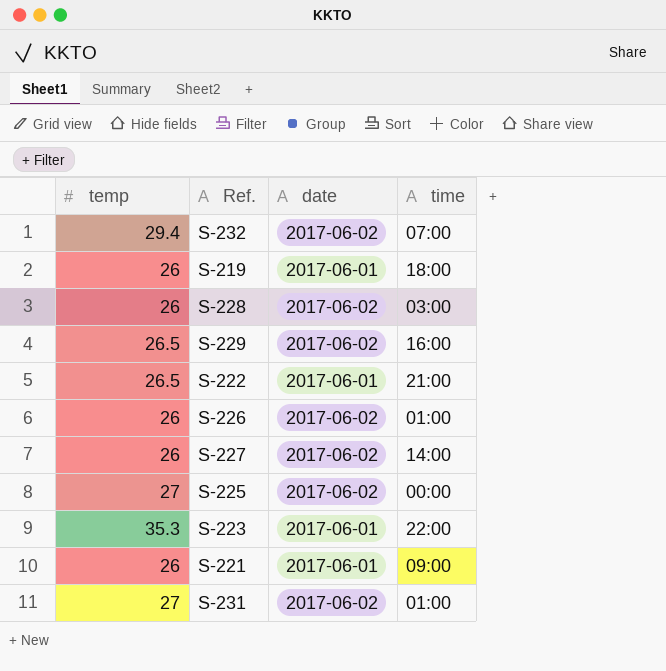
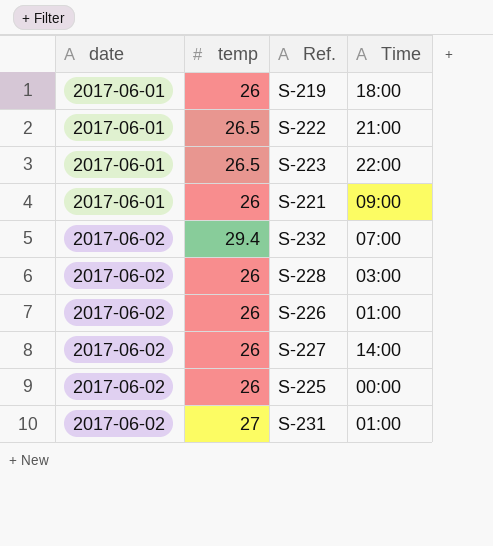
row order: none -> date ascending
column date | position: 3 -> 1
column name: time -> Time
row S-229: 26.5 | 2017-06-02 | 16:00 -> none
S-223 | temp: 35.3 -> 26.5
S-225 | temp: 27 -> 26

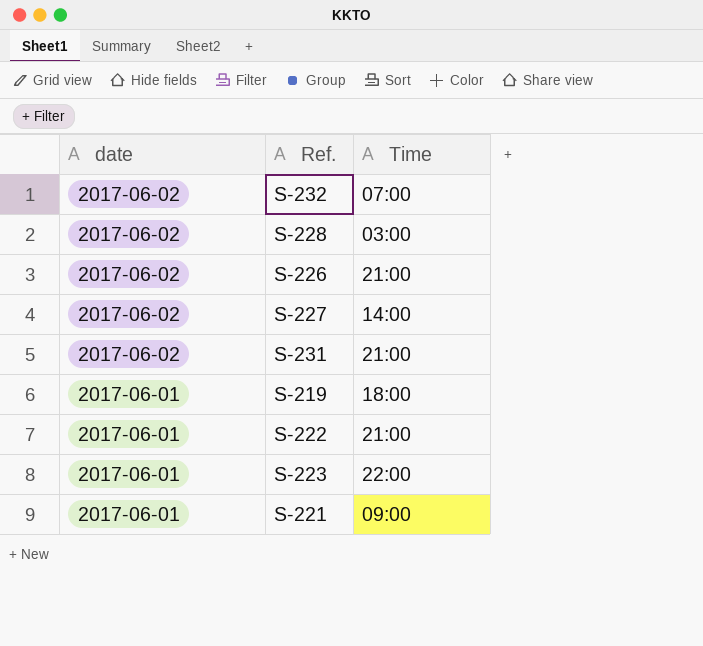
row order: date ascending -> date descending
column temp | position: 2 -> none
row S-225: 2017-06-02 | 26 | 00:00 -> none
S-226 | Time: 01:00 -> 21:00
S-231 | Time: 01:00 -> 21:00

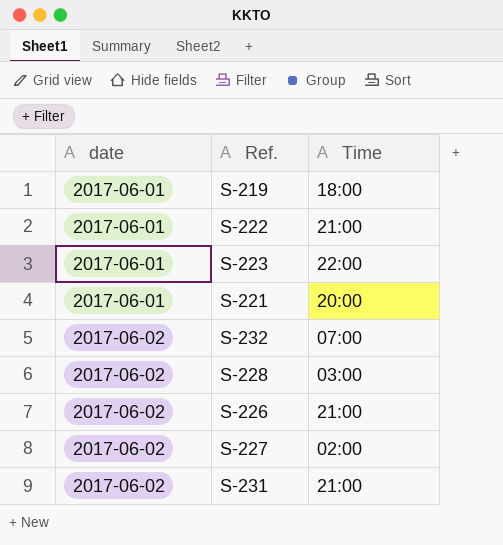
row order: date descending -> date ascending
S-221 | Time: 09:00 -> 20:00
S-227 | Time: 14:00 -> 02:00

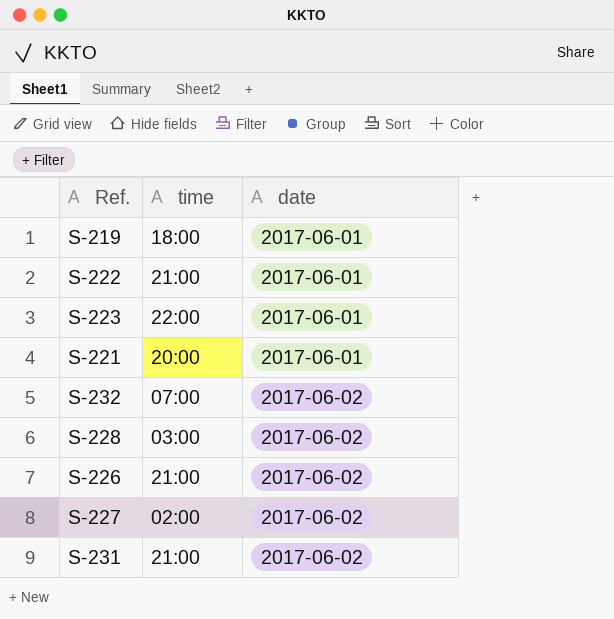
column name: Time -> time
column date | position: 1 -> 3

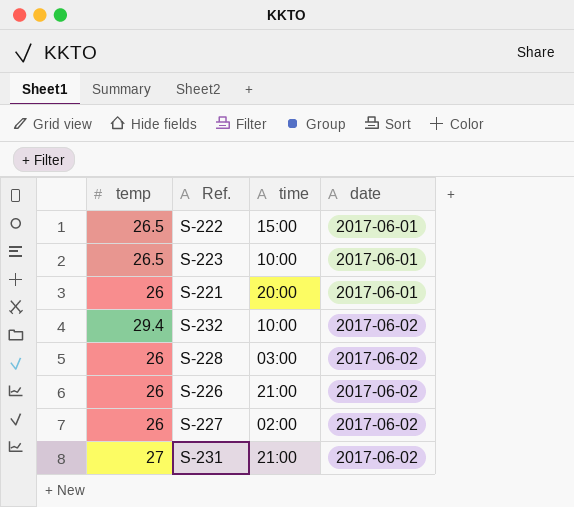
column temp | position: none -> 1
row S-219: 18:00 | 2017-06-01 -> none
S-222 | time: 21:00 -> 15:00
S-223 | time: 22:00 -> 10:00
S-232 | time: 07:00 -> 10:00

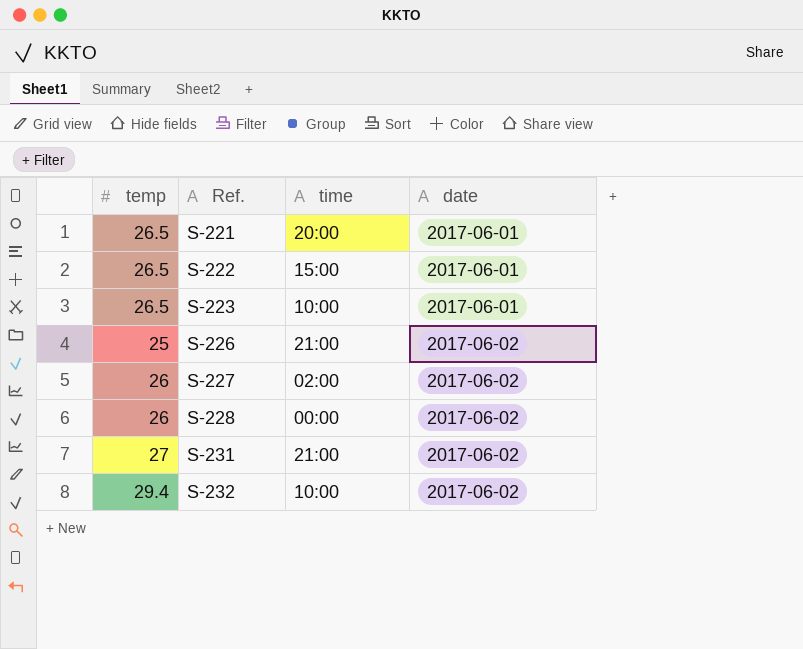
row order: date ascending -> Ref. ascending
S-221 | temp: 26 -> 26.5
S-226 | temp: 26 -> 25
S-228 | time: 03:00 -> 00:00

